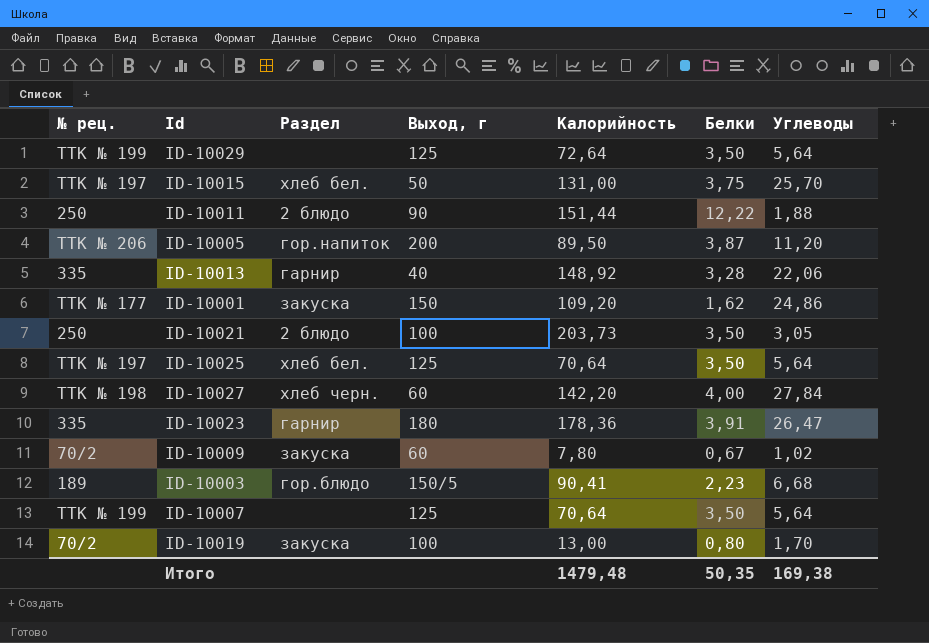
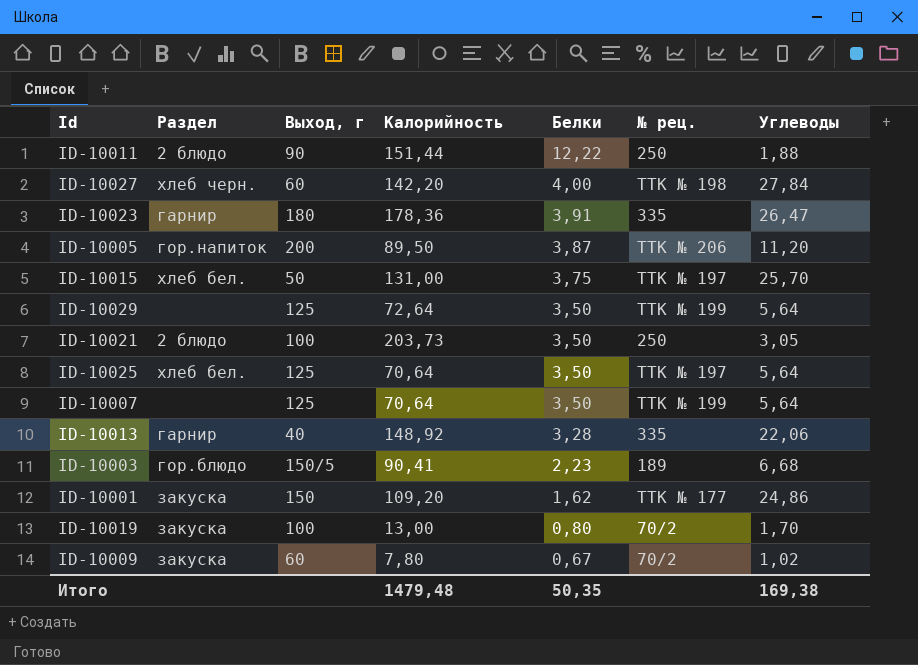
row order: none -> Белки descending
column № рец. | position: 1 -> 6

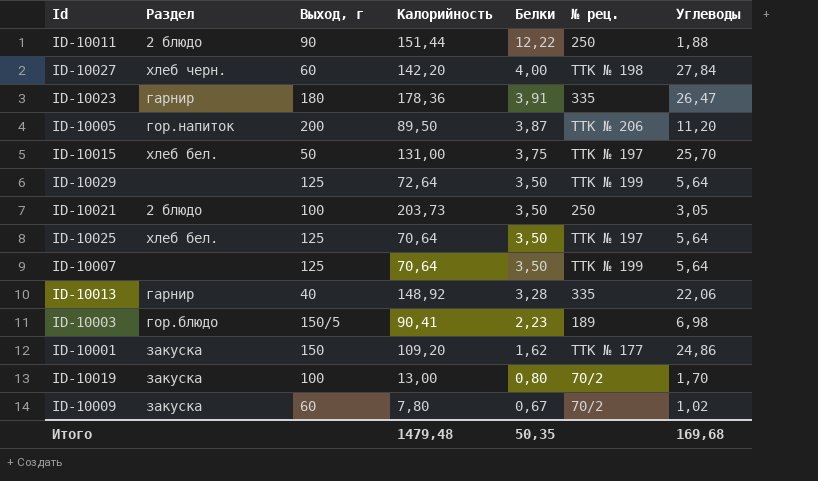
ID-10003 | Углеводы: 6,68 -> 6,98
Итого | Углеводы: 169,38 -> 169,68

